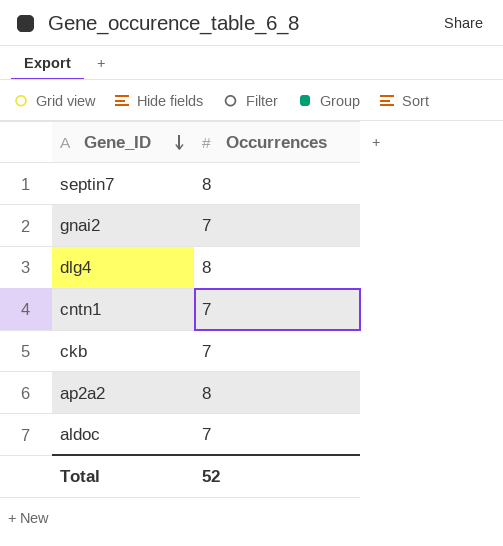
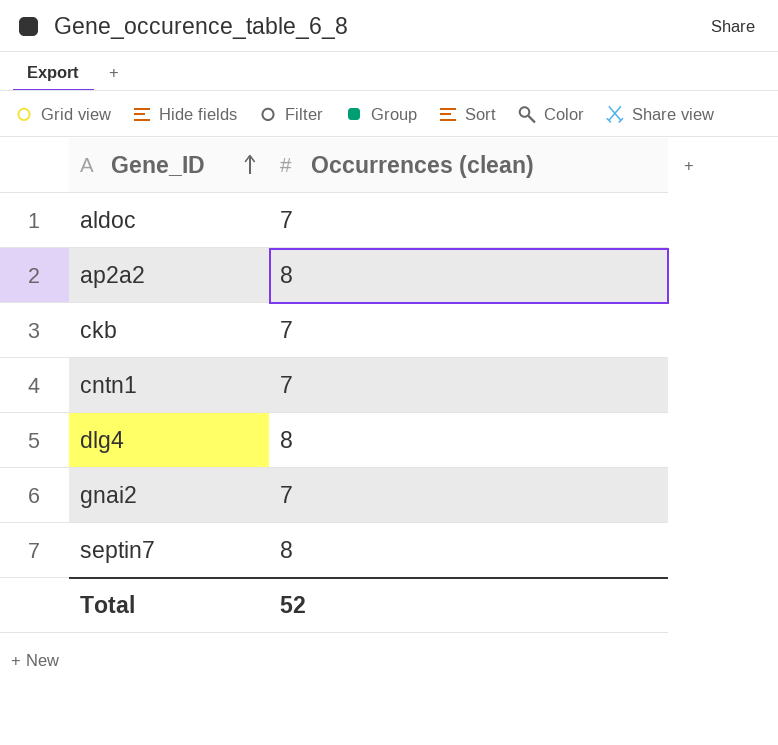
row order: Gene_ID descending -> Gene_ID ascending
column name: Occurrences -> Occurrences (clean)

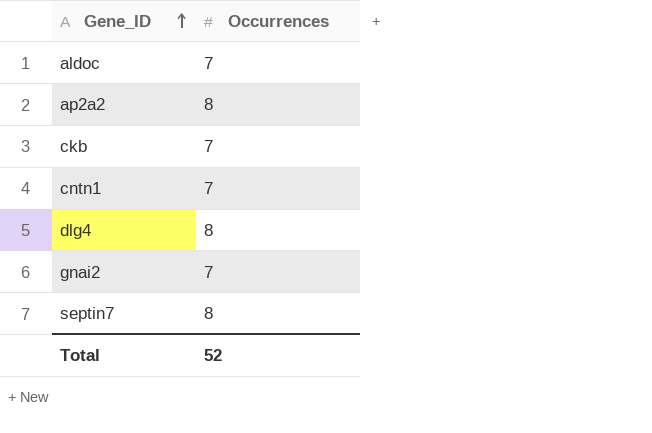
column name: Occurrences (clean) -> Occurrences

